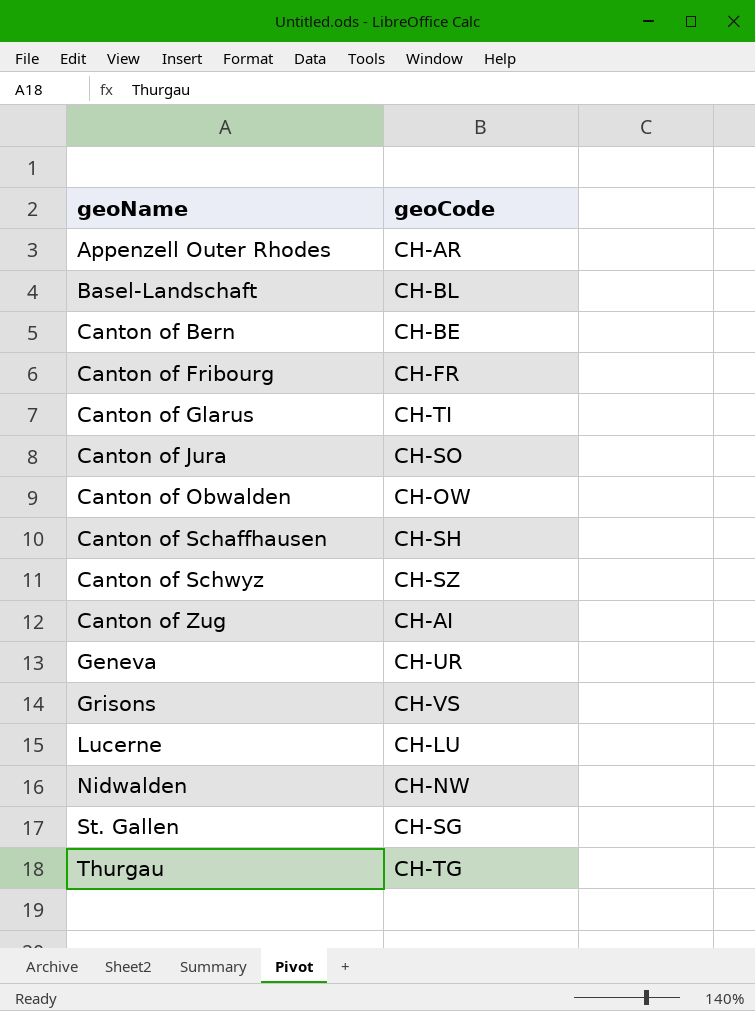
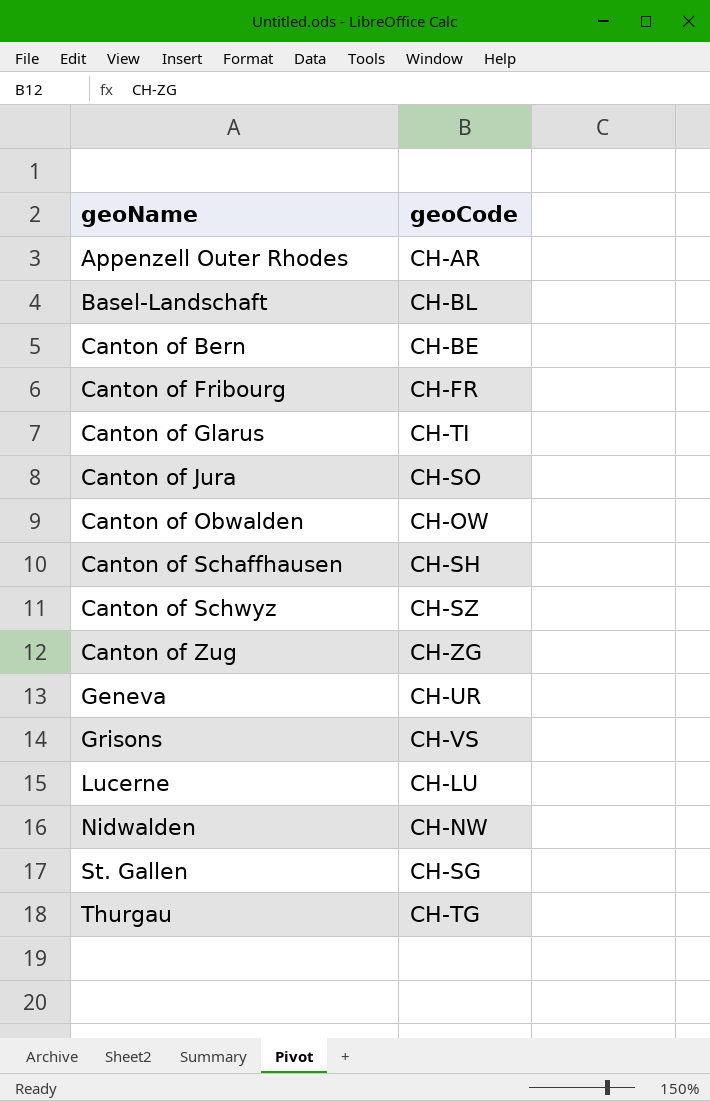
Canton of Zug | geoCode: CH-AI -> CH-ZG

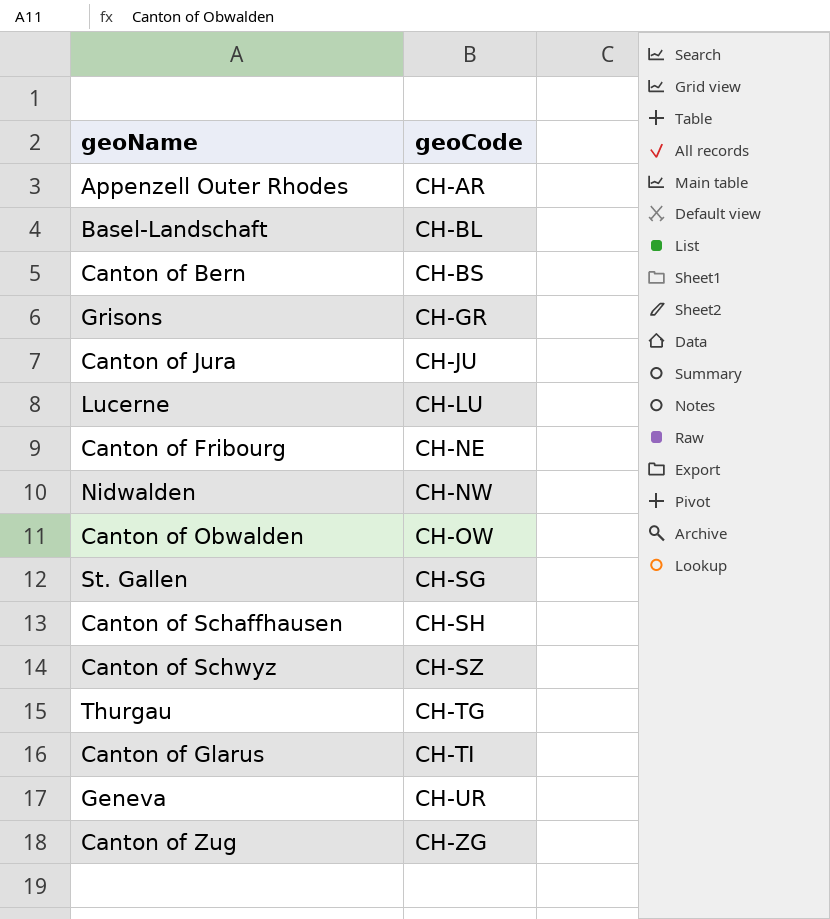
row order: geoName ascending -> geoCode ascending
Canton of Bern | geoCode: CH-BE -> CH-BS
Grisons | geoCode: CH-VS -> CH-GR
Canton of Jura | geoCode: CH-SO -> CH-JU
Canton of Fribourg | geoCode: CH-FR -> CH-NE

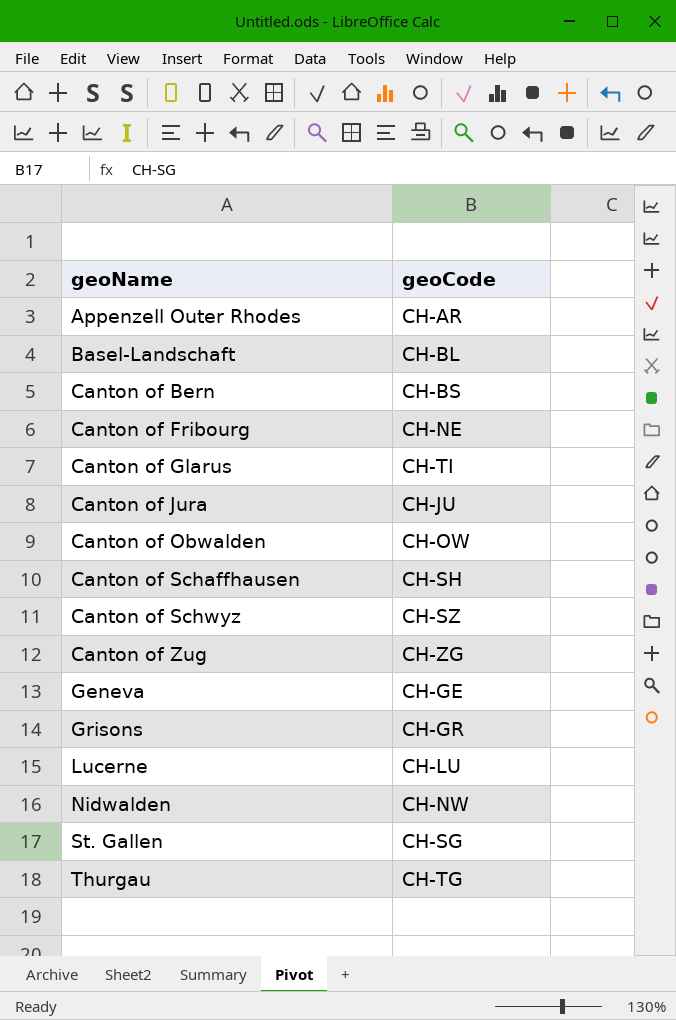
row order: geoCode ascending -> geoName ascending
Geneva | geoCode: CH-UR -> CH-GE

